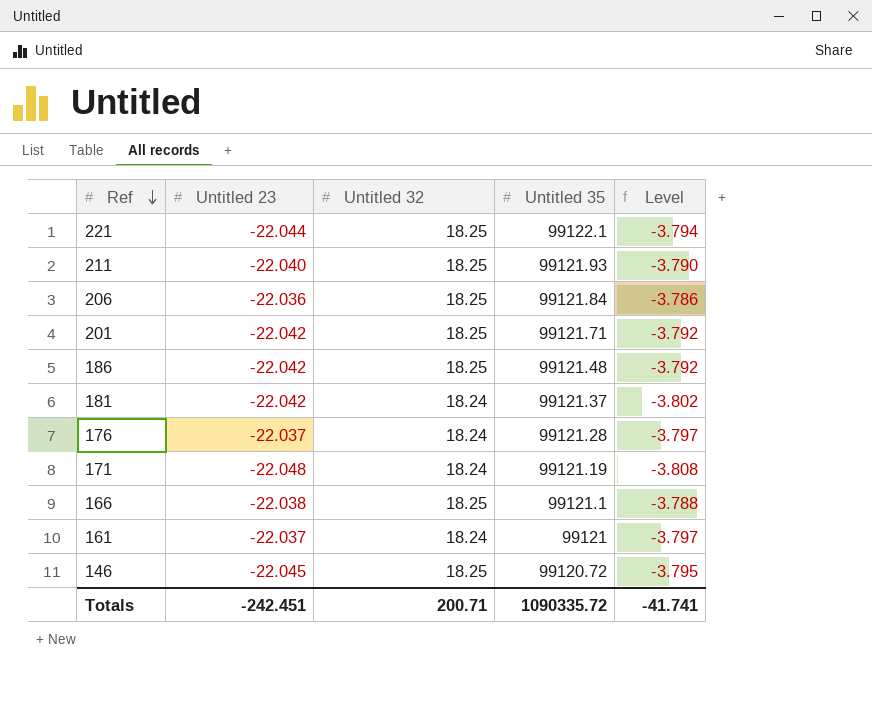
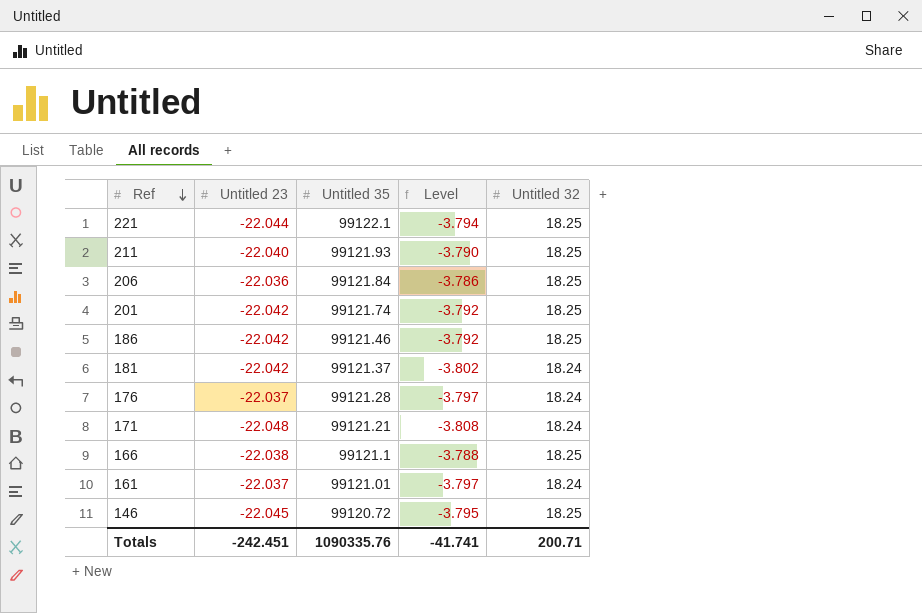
column Untitled 32 | position: 3 -> 5
201 | Untitled 35: 99121.71 -> 99121.74
186 | Untitled 35: 99121.48 -> 99121.46
171 | Untitled 35: 99121.19 -> 99121.21
161 | Untitled 35: 99121 -> 99121.01
Totals | Untitled 35: 1090335.72 -> 1090335.76

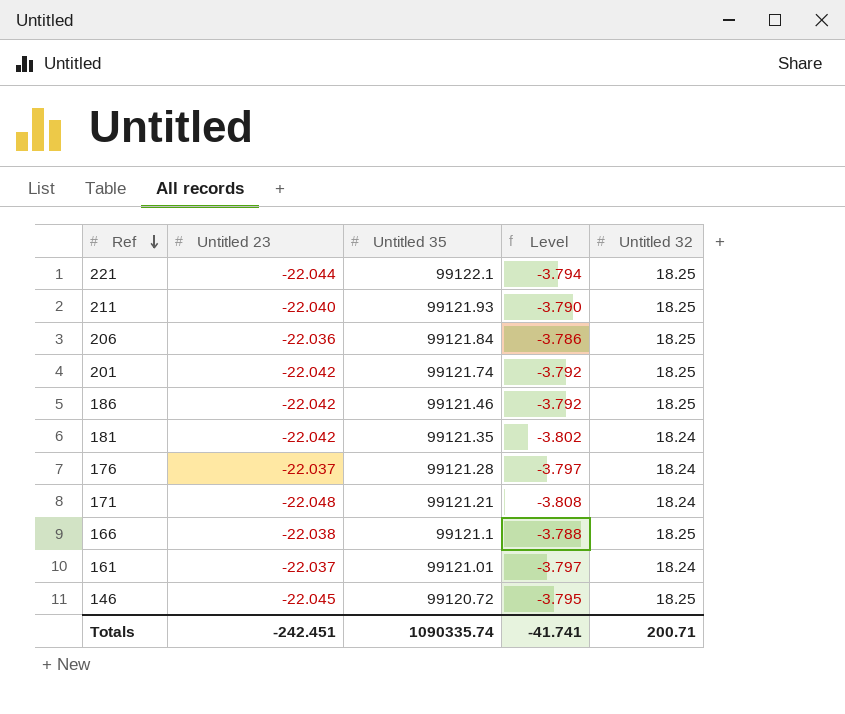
181 | Untitled 35: 99121.37 -> 99121.35
Totals | Untitled 35: 1090335.76 -> 1090335.74

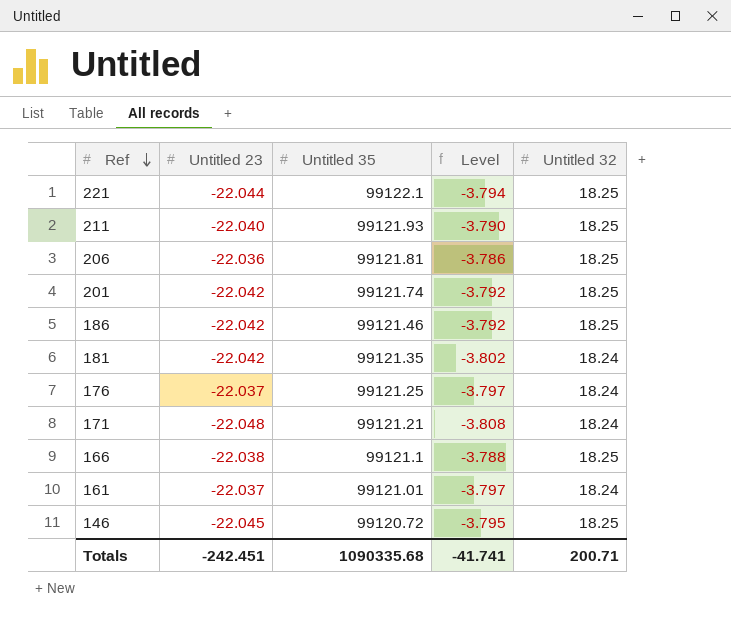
206 | Untitled 35: 99121.84 -> 99121.81
176 | Untitled 35: 99121.28 -> 99121.25
Totals | Untitled 35: 1090335.74 -> 1090335.68

